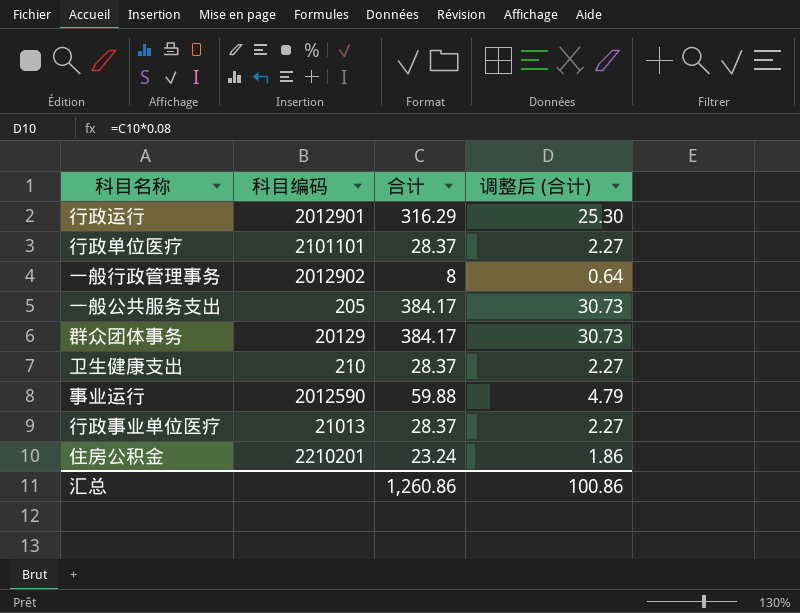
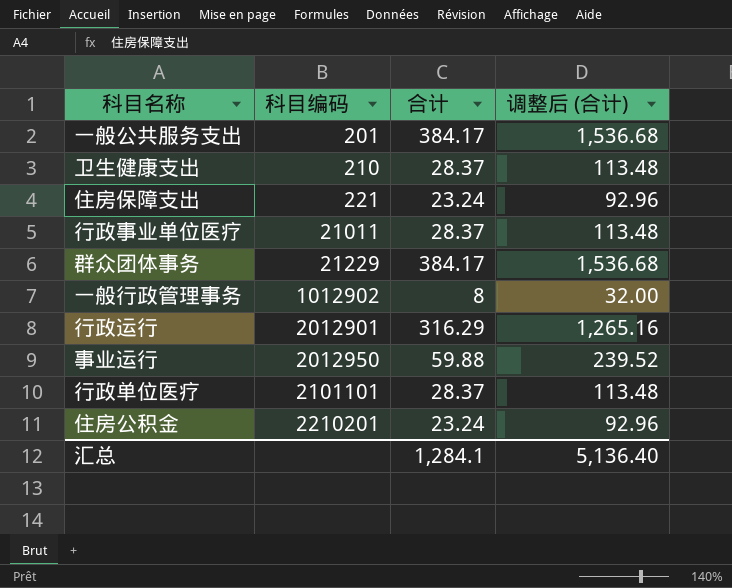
row order: none -> 科目编码 ascending
column 调整后 (合计) | formula: [合计] * 0.08 -> [合计] * 4
一般公共服务支出 | 科目编码: 205 -> 201
row 住房保障支出: none -> 221 | 23.24 | 92.96
行政事业单位医疗 | 科目编码: 21013 -> 21011
群众团体事务 | 科目编码: 20129 -> 21229
一般行政管理事务 | 科目编码: 2012902 -> 1012902
事业运行 | 科目编码: 2012590 -> 2012950
汇总 | 合计: 1,260.86 -> 1,284.1
汇总 | 调整后 (合计): 100.86 -> 5,136.40

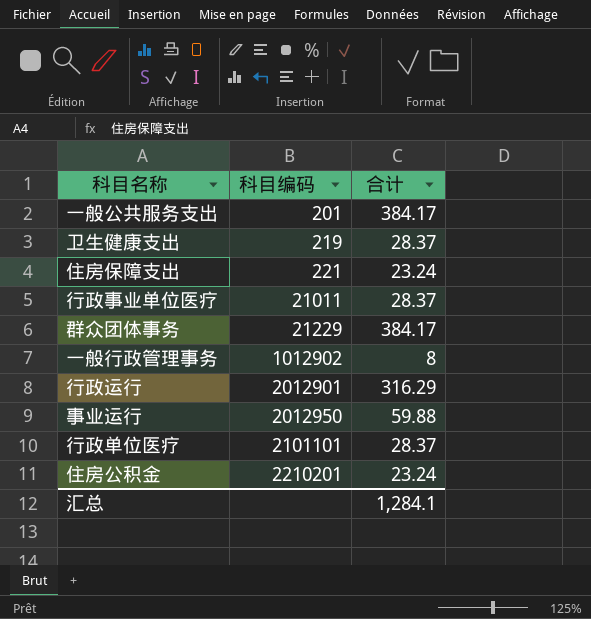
column 调整后 (合计) | formula: [合计] * 4 -> none
卫生健康支出 | 科目编码: 210 -> 219

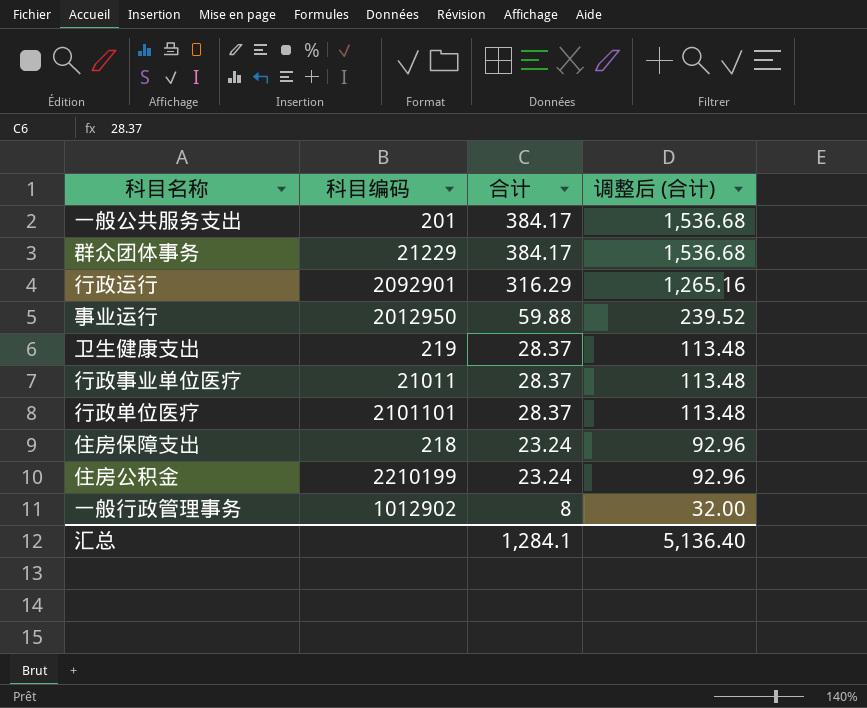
row order: 科目编码 ascending -> 合计 descending
column 调整后 (合计) | formula: none -> [合计] * 4
行政运行 | 科目编码: 2012901 -> 2092901
住房保障支出 | 科目编码: 221 -> 218
住房公积金 | 科目编码: 2210201 -> 2210199

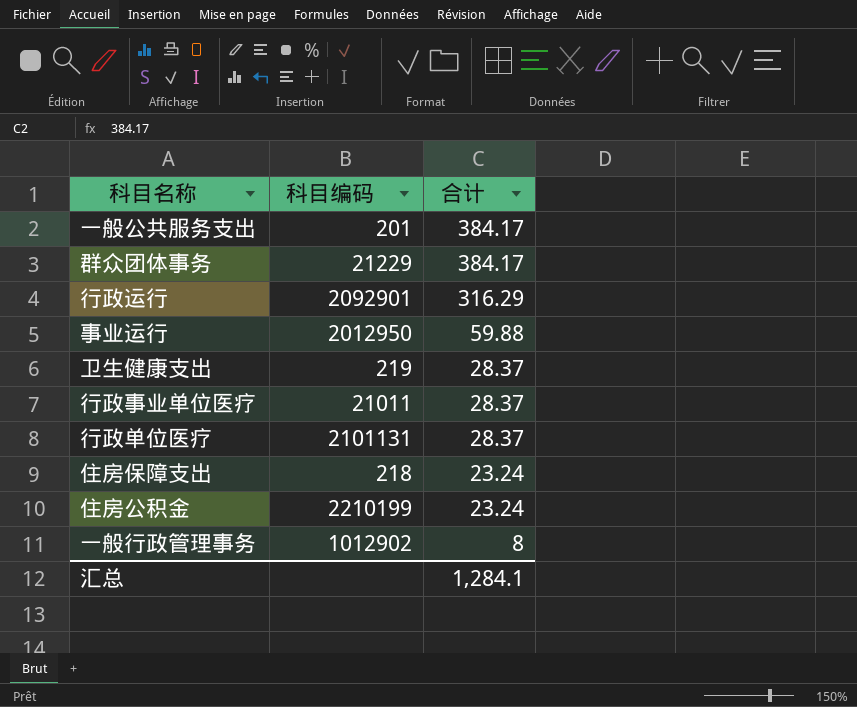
column 调整后 (合计) | formula: [合计] * 4 -> none
行政单位医疗 | 科目编码: 2101101 -> 2101131

